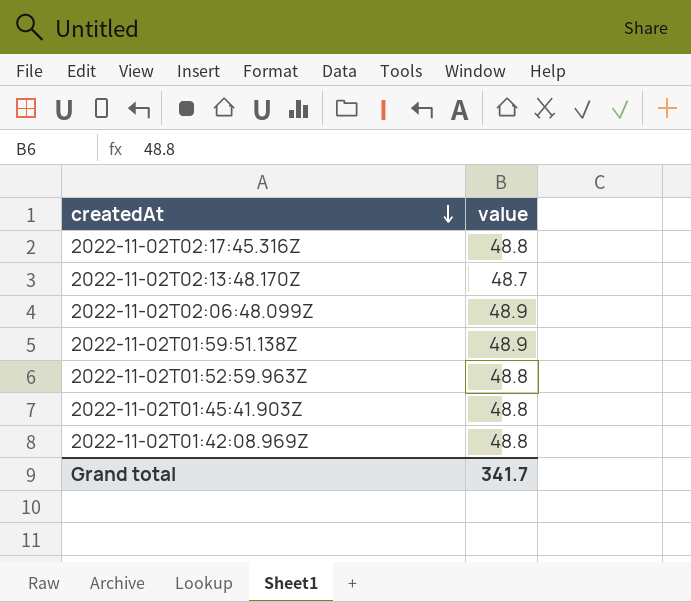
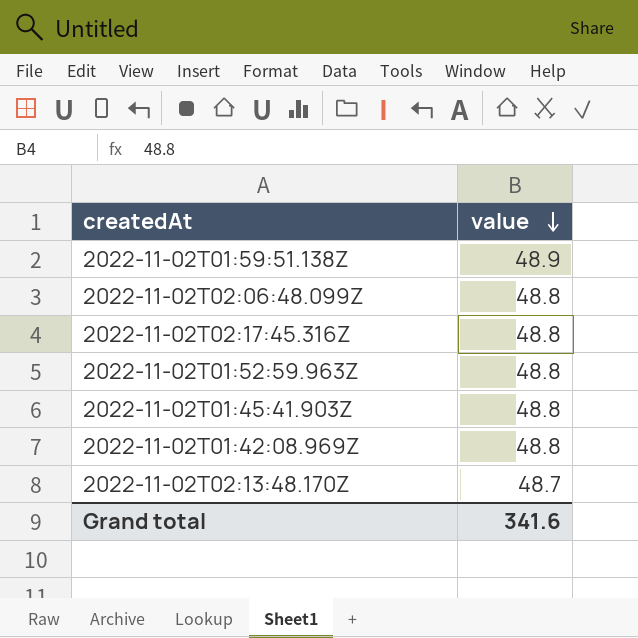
row order: createdAt descending -> value descending
2022-11-02T02:06:48.099Z | value: 48.9 -> 48.8
Grand total | value: 341.7 -> 341.6

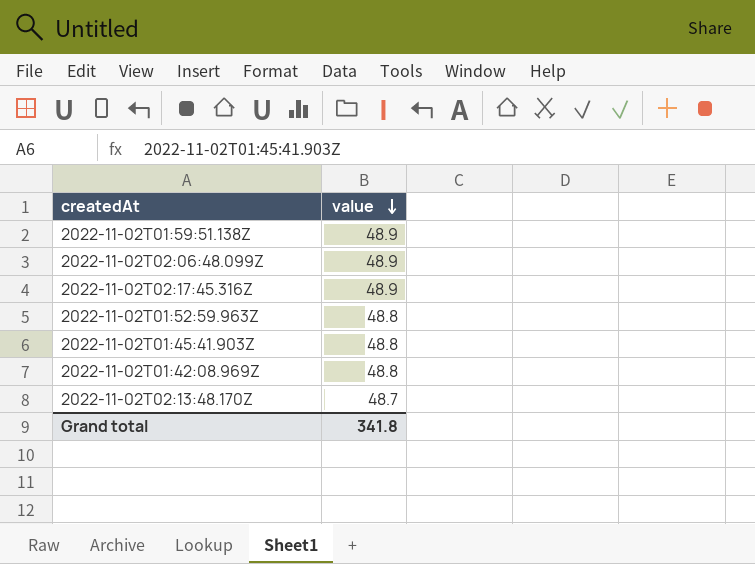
2022-11-02T02:06:48.099Z | value: 48.8 -> 48.9
2022-11-02T02:17:45.316Z | value: 48.8 -> 48.9
Grand total | value: 341.6 -> 341.8

